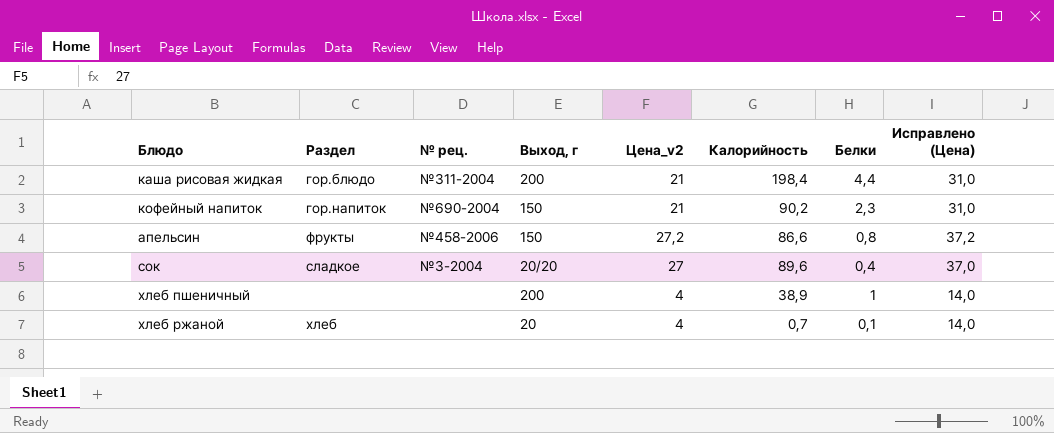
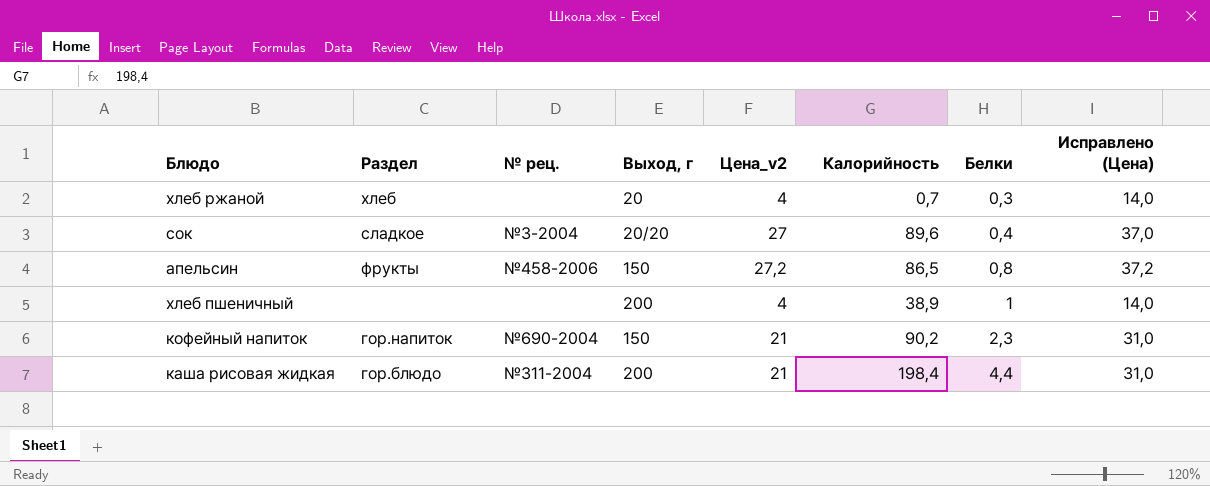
row order: none -> Белки ascending
хлеб ржаной | Белки: 0,1 -> 0,3
апельсин | Калорийность: 86,6 -> 86,5

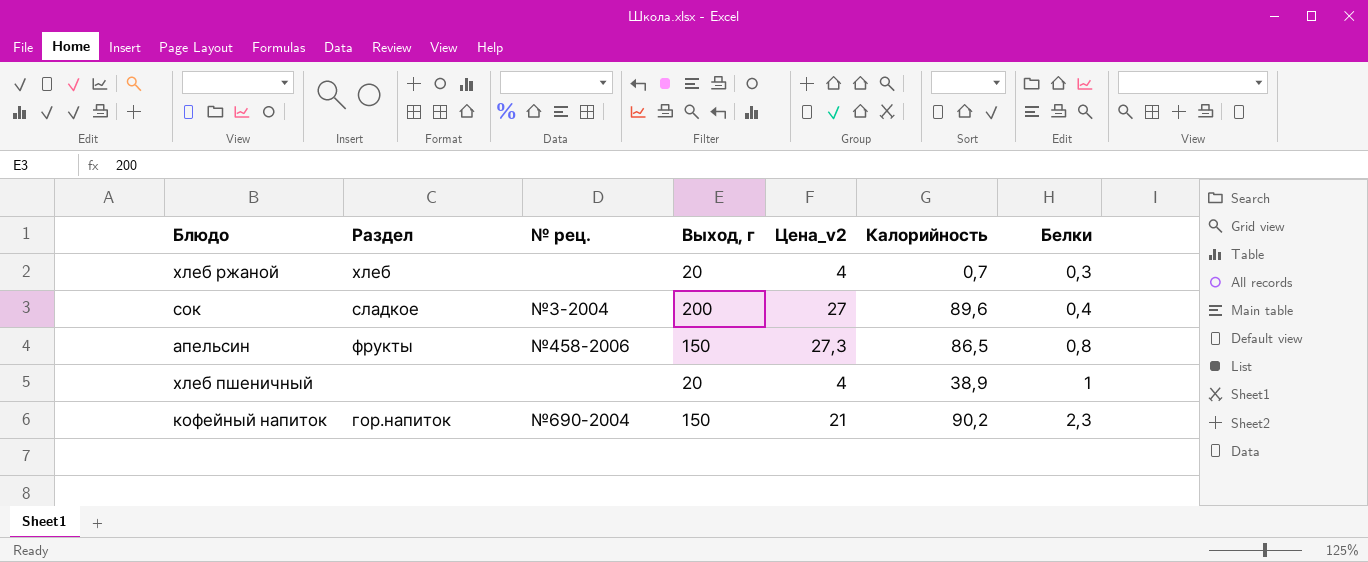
column Исправлено (Цена) | formula: [Цена_v2] + 10 -> none
row каша рисовая жидкая: гор.блюдо | №311-2004 | 200 | 21 | 198,4 | 4,4 | 31,0 -> none
сок | Выход, г: 20/20 -> 200
апельсин | Цена_v2: 27,2 -> 27,3
хлеб пшеничный | Выход, г: 200 -> 20

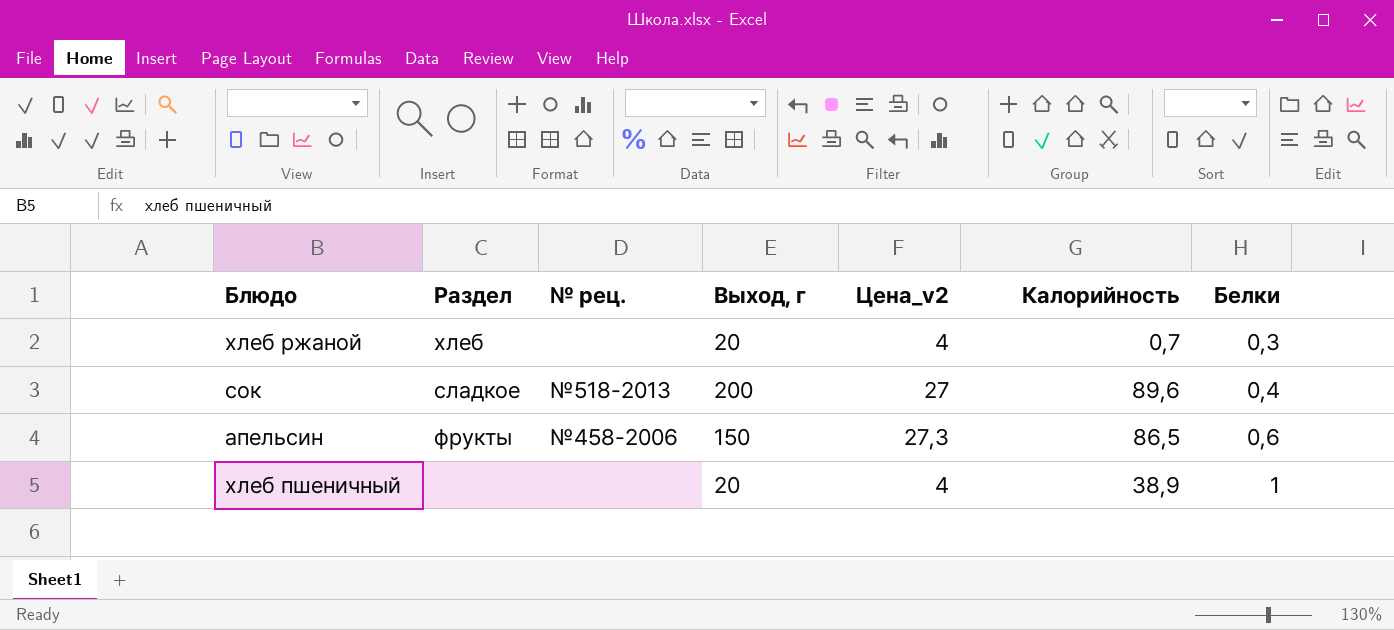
row кофейный напиток: гор.напиток | №690-2004 | 150 | 21 | 90,2 | 2,3 -> none
сок | № рец.: №3-2004 -> №518-2013
апельсин | Белки: 0,8 -> 0,6

